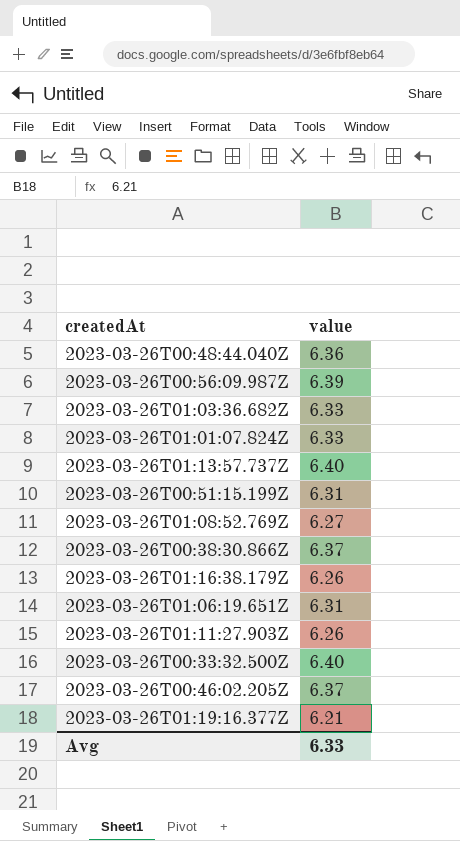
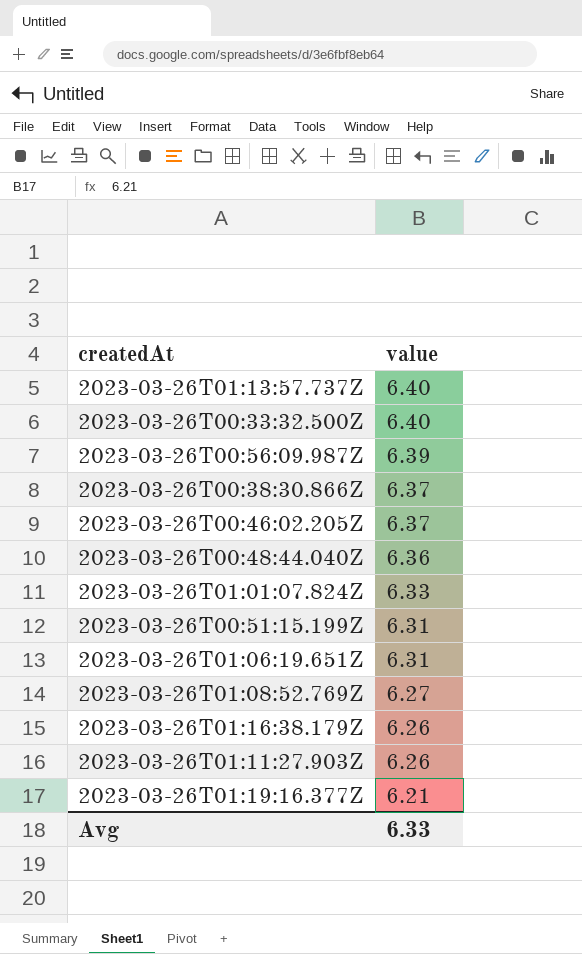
row order: none -> value descending
row 2023-03-26T01:03:36.682Z: 6.33 -> none

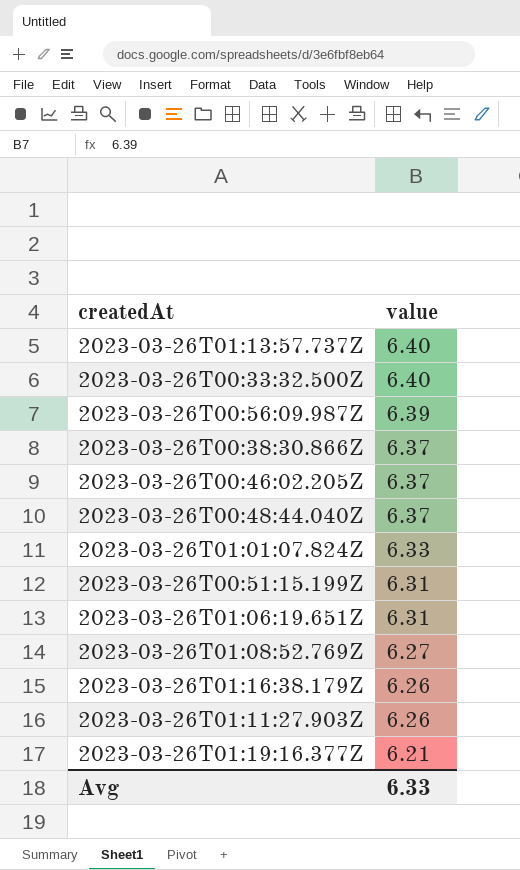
2023-03-26T00:48:44.040Z | value: 6.36 -> 6.37

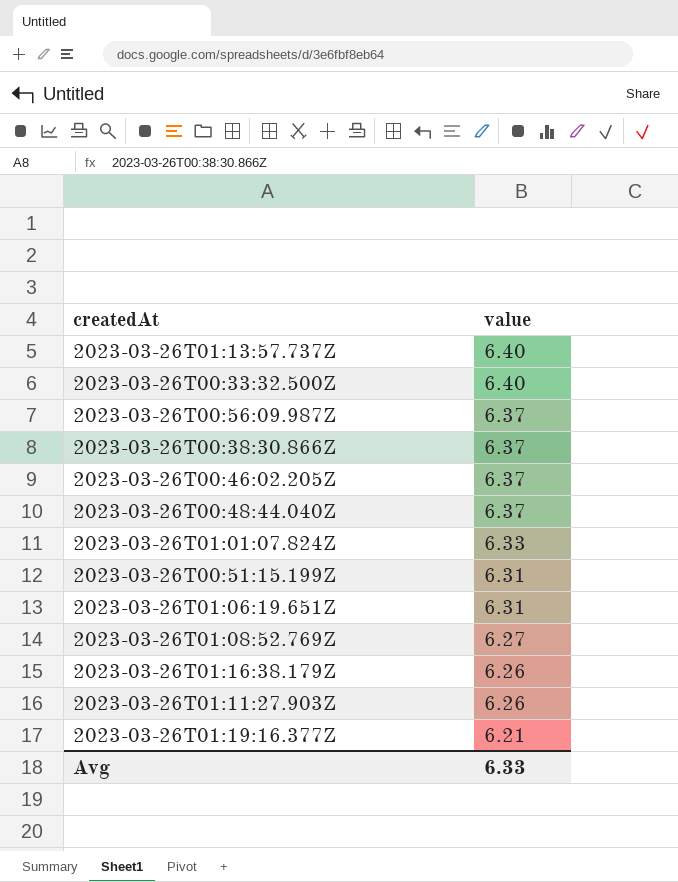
2023-03-26T00:56:09.987Z | value: 6.39 -> 6.37

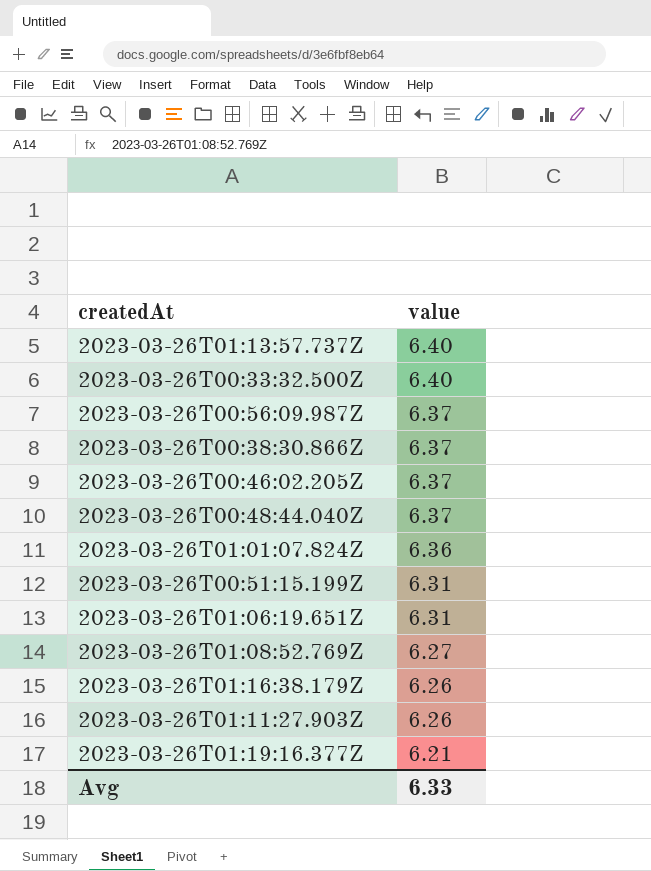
2023-03-26T01:01:07.824Z | value: 6.33 -> 6.36

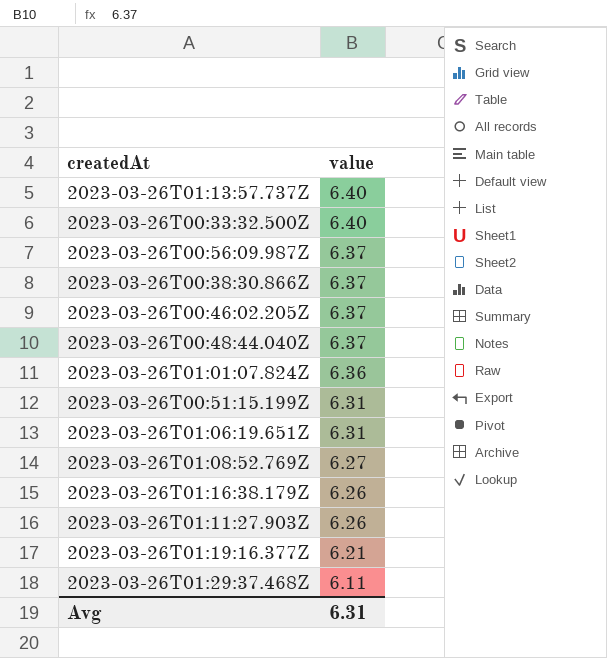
row 2023-03-26T01:29:37.468Z: none -> 6.11
Avg | value: 6.33 -> 6.31

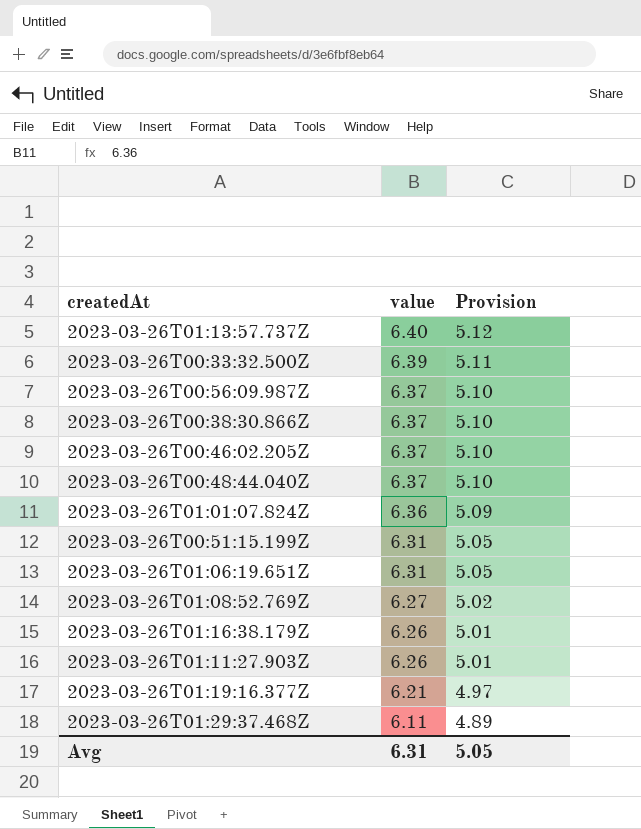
column Provision | formula: none -> [value] * 0.8
2023-03-26T00:33:32.500Z | value: 6.40 -> 6.39

